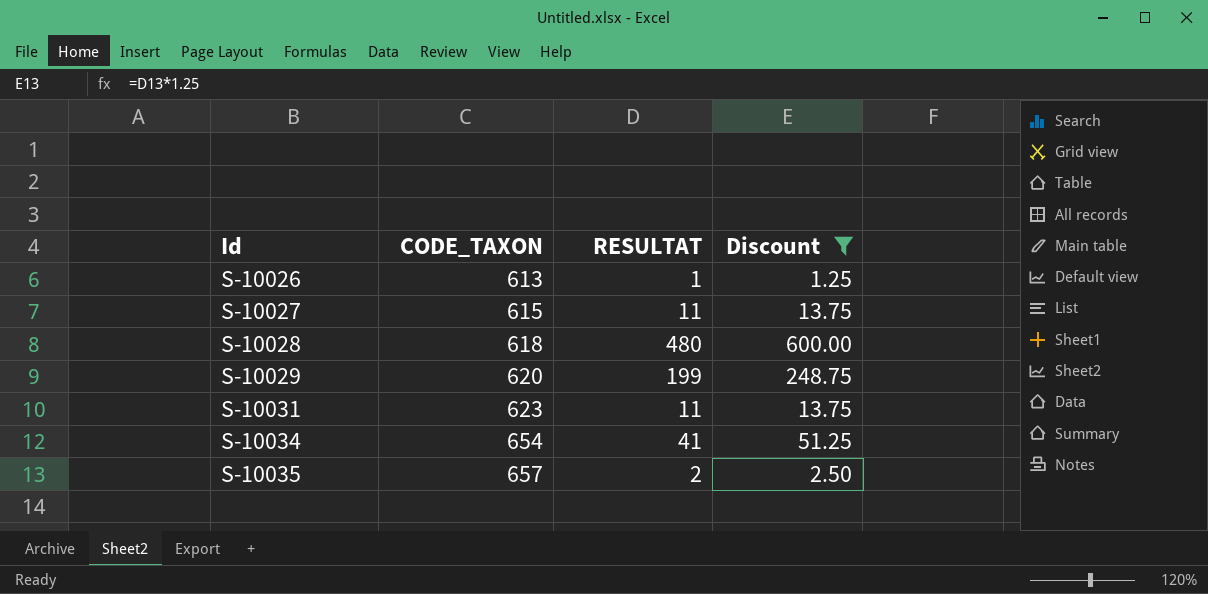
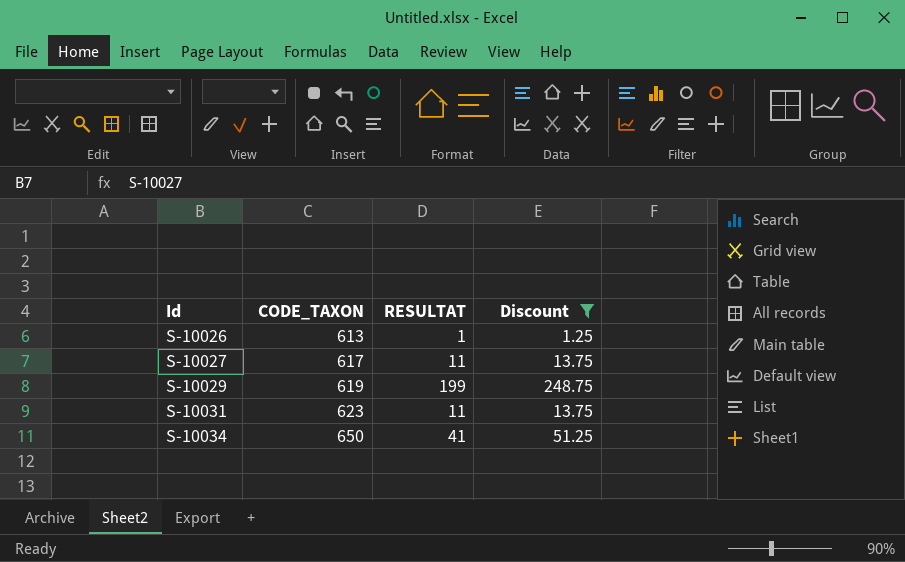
row S-10028: 618 | 480 | 600.00 -> none
row S-10035: 657 | 2 | 2.50 -> none
S-10027 | CODE_TAXON: 615 -> 617
S-10029 | CODE_TAXON: 620 -> 619
S-10034 | CODE_TAXON: 654 -> 650

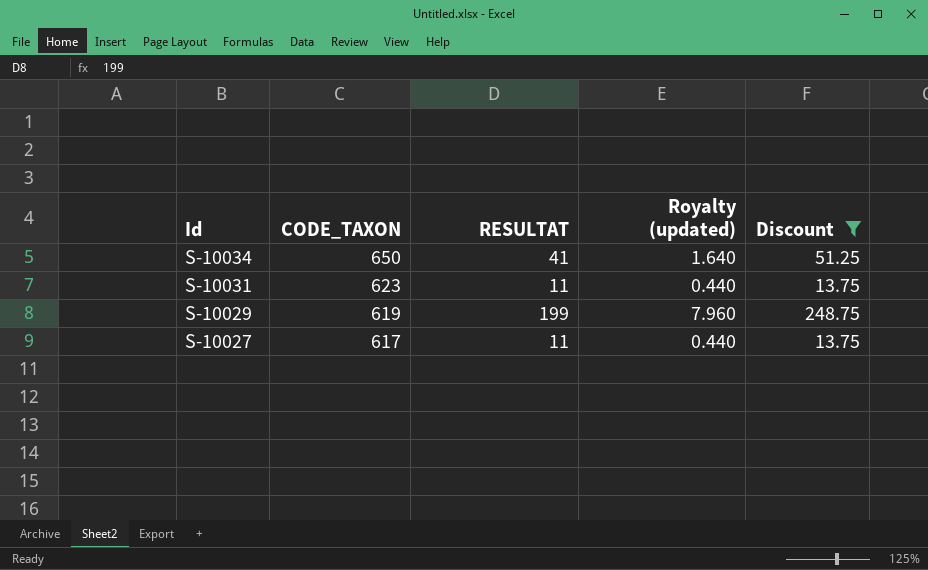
row order: Id ascending -> Id descending
column Royalty (updated) | formula: none -> [RESULTAT] * 0.04
row S-10026: 613 | 1 | 1.25 -> none

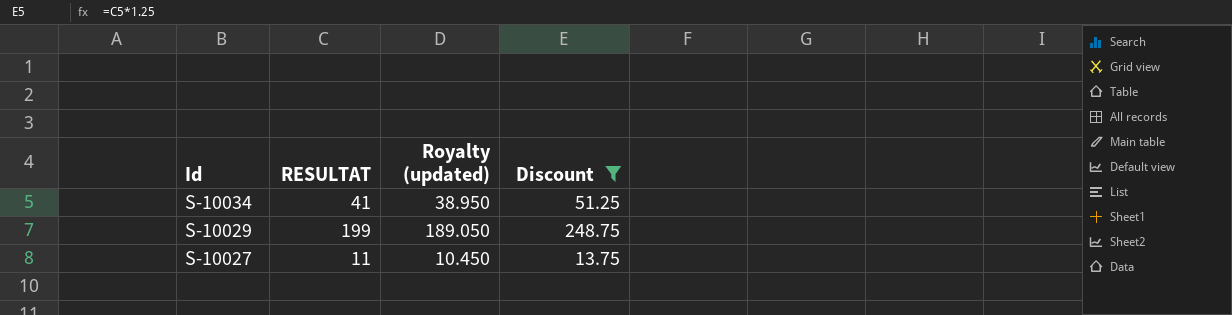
column CODE_TAXON | position: 2 -> none
column Royalty (updated) | formula: [RESULTAT] * 0.04 -> [RESULTAT] * 0.95
row S-10031: 623 | 11 | 0.440 | 13.75 -> none

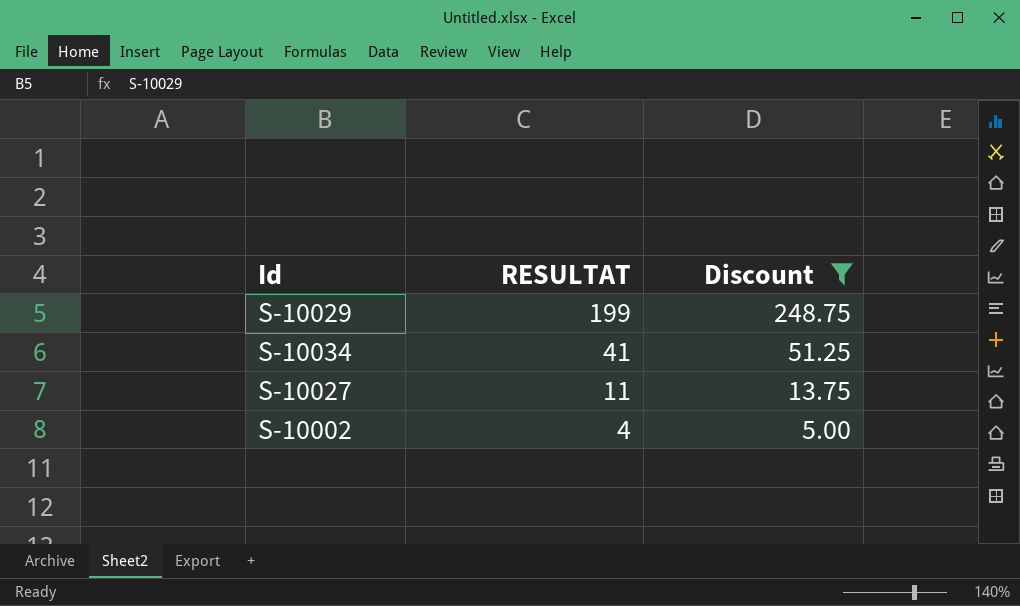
row order: Id descending -> RESULTAT descending
column Royalty (updated) | formula: [RESULTAT] * 0.95 -> none
row S-10002: none -> 4 | 5.00

